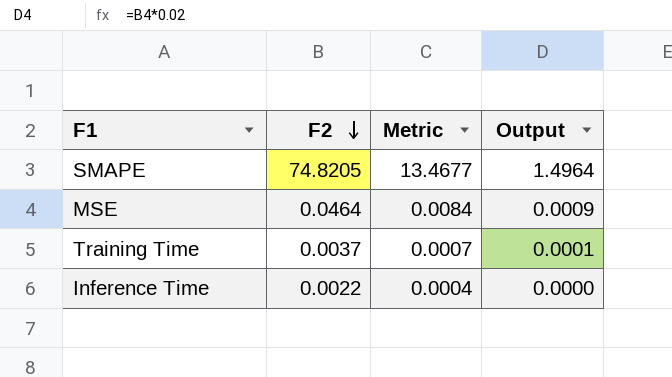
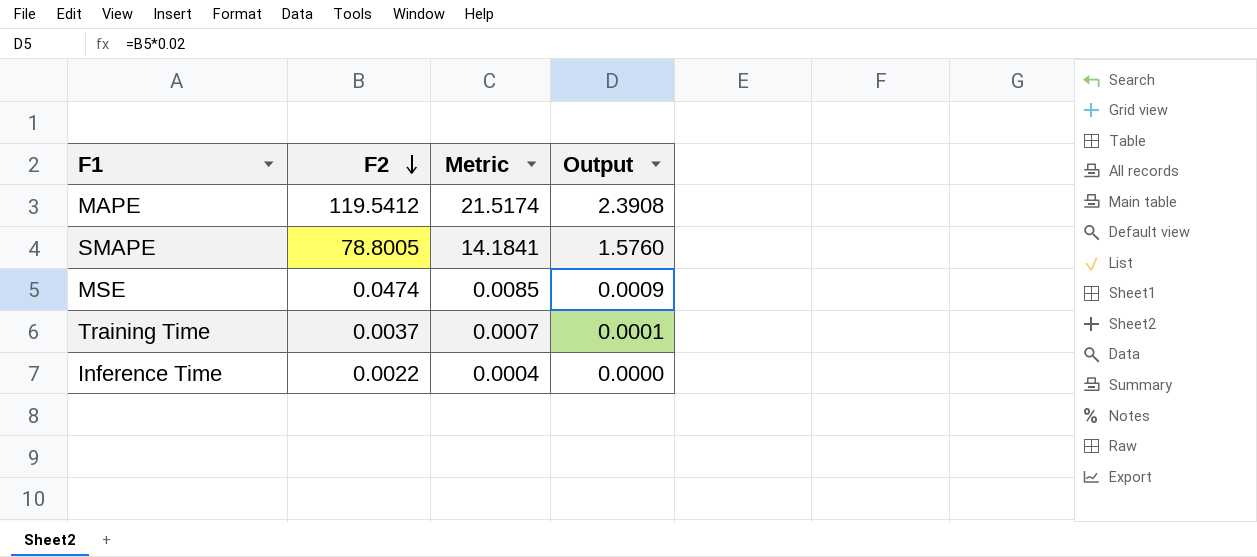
row MAPE: none -> 119.5412 | 21.5174 | 2.3908
SMAPE | F2: 74.8205 -> 78.8005
SMAPE | Metric: 13.4677 -> 14.1841
SMAPE | Output: 1.4964 -> 1.5760
MSE | F2: 0.0464 -> 0.0474
MSE | Metric: 0.0084 -> 0.0085

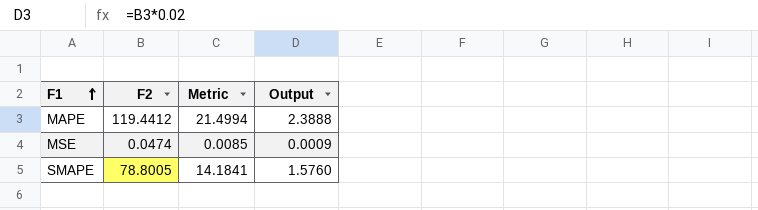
row order: F2 descending -> F1 ascending
row Training Time: 0.0037 | 0.0007 | 0.0001 -> none
row Inference Time: 0.0022 | 0.0004 | 0.0000 -> none
MAPE | F2: 119.5412 -> 119.4412
MAPE | Metric: 21.5174 -> 21.4994
MAPE | Output: 2.3908 -> 2.3888

